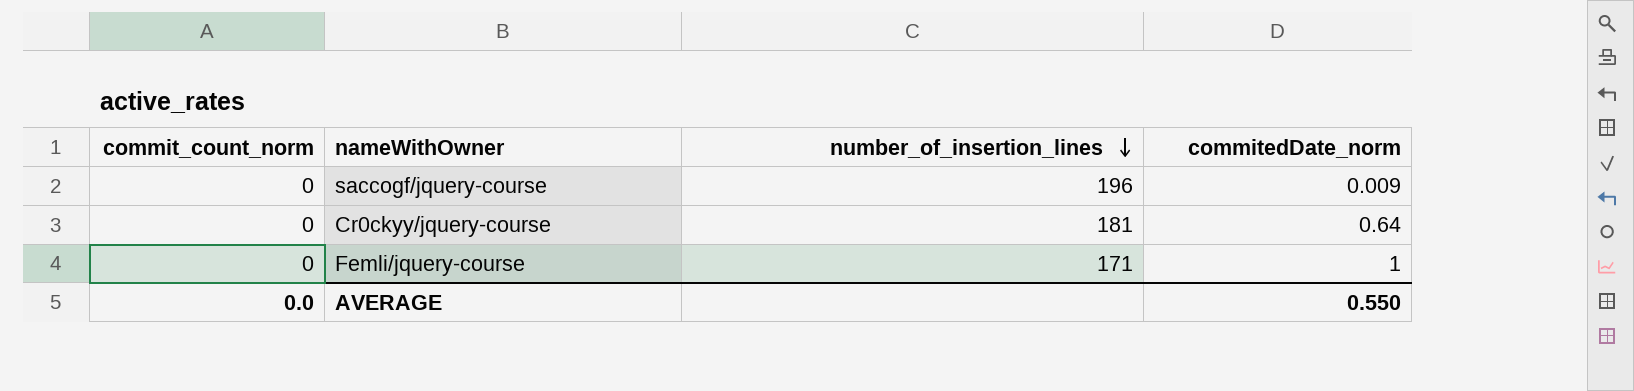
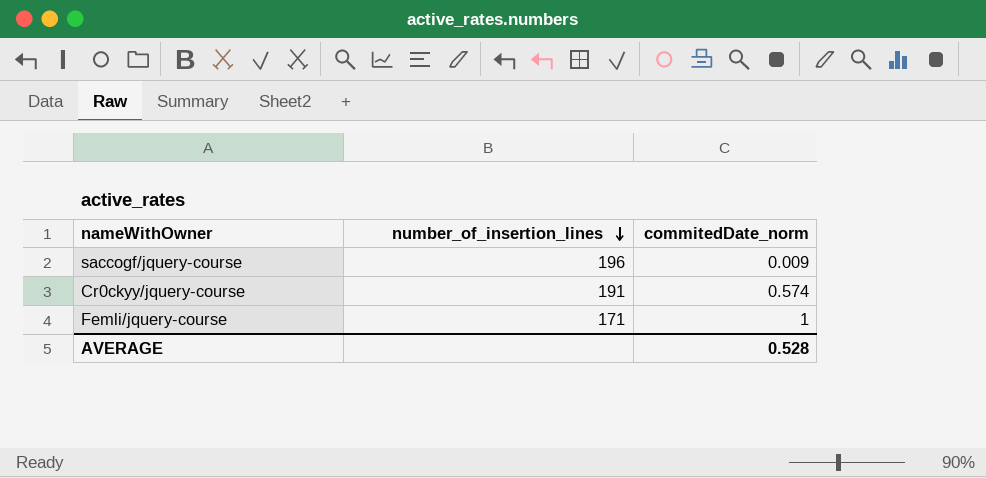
column commit_count_norm | position: 1 -> none
Cr0ckyy/jquery-course | number_of_insertion_lines: 181 -> 191
Cr0ckyy/jquery-course | commitedDate_norm: 0.64 -> 0.574
AVERAGE | commitedDate_norm: 0.550 -> 0.528

